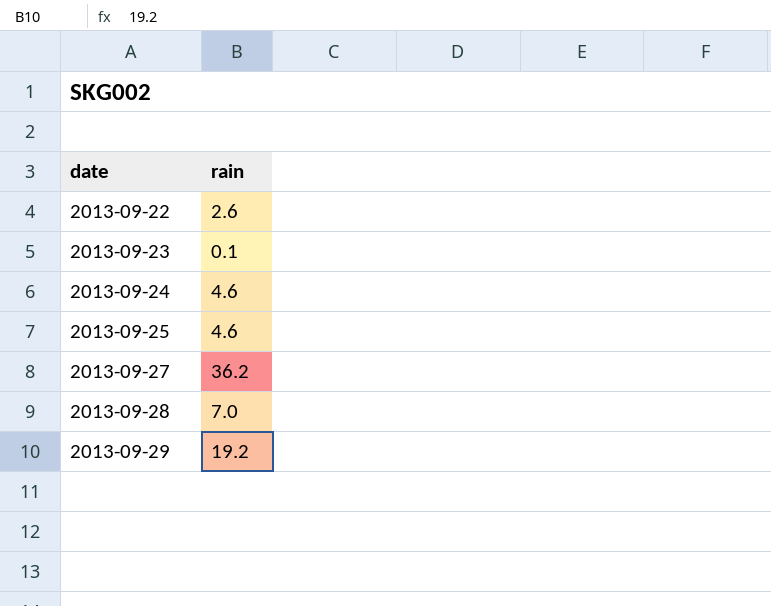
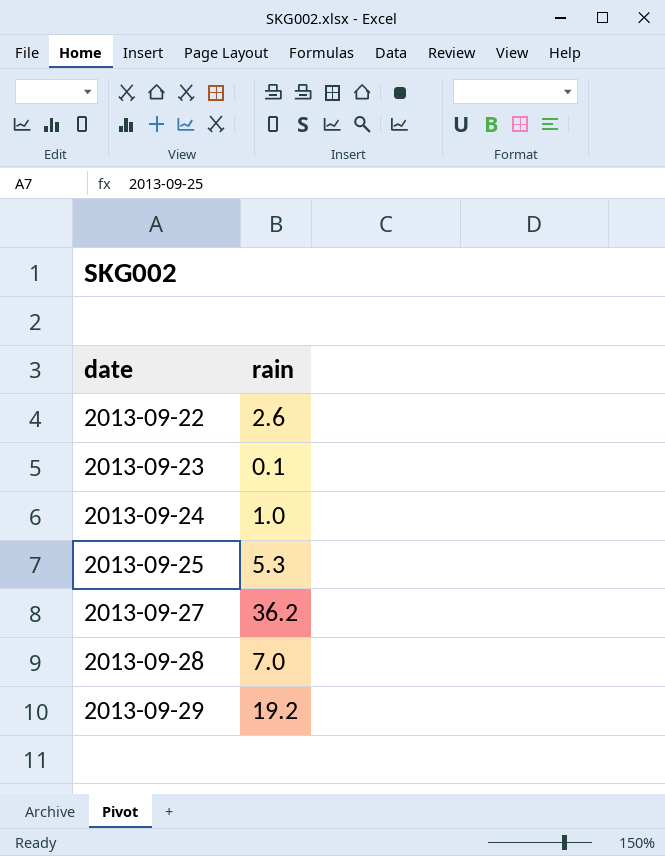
2013-09-24 | rain: 4.6 -> 1.0
2013-09-25 | rain: 4.6 -> 5.3

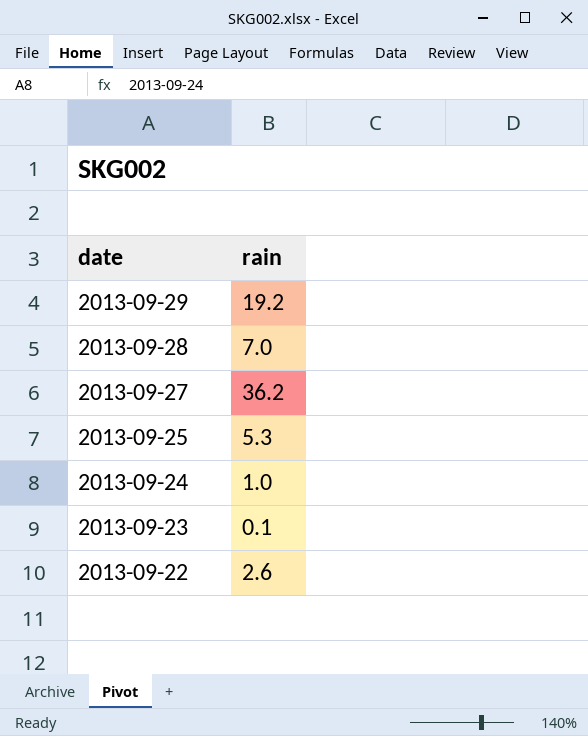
row order: date ascending -> date descending

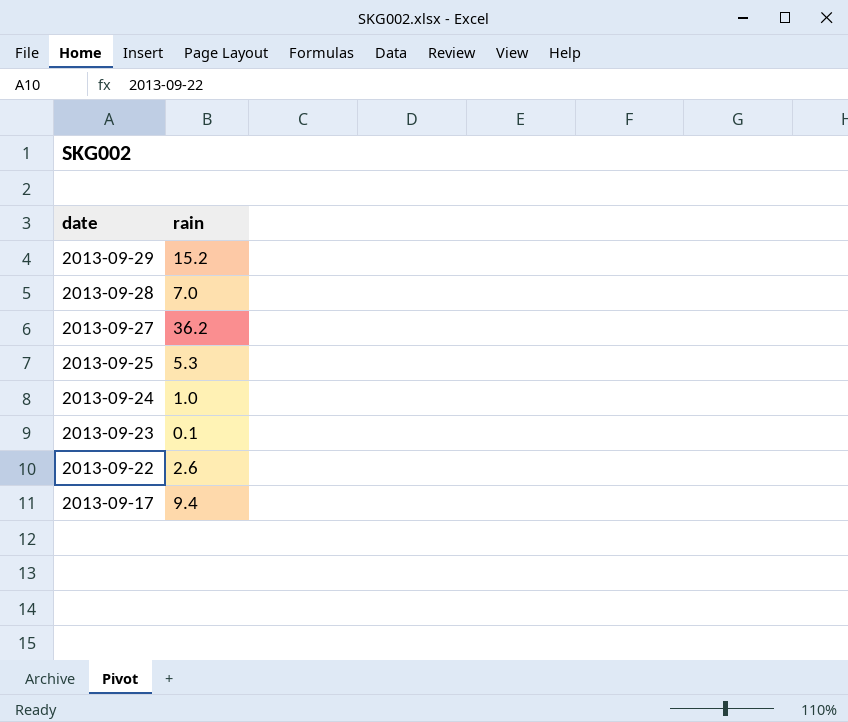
2013-09-29 | rain: 19.2 -> 15.2
row 2013-09-17: none -> 9.4

